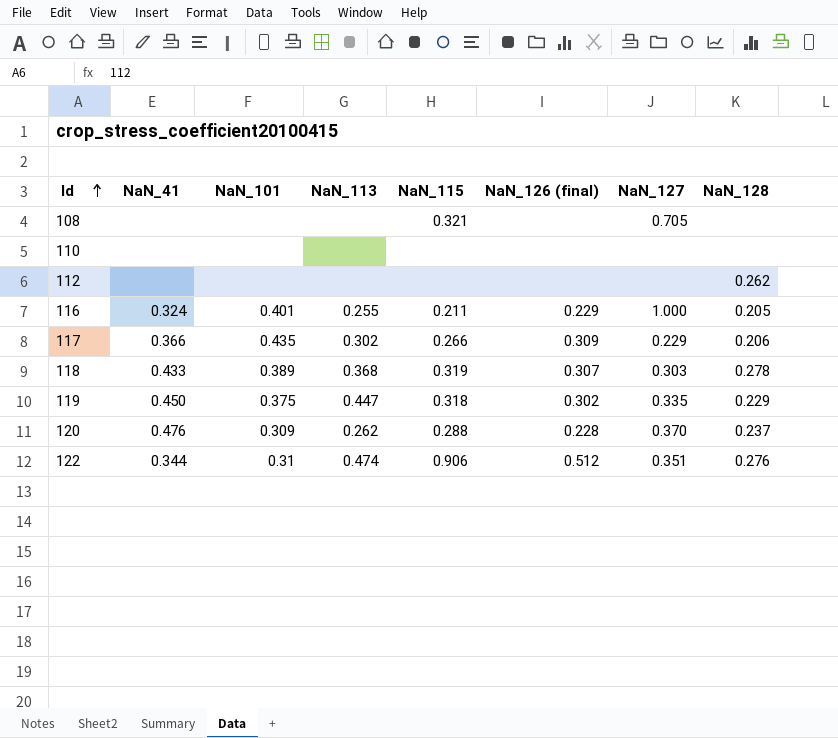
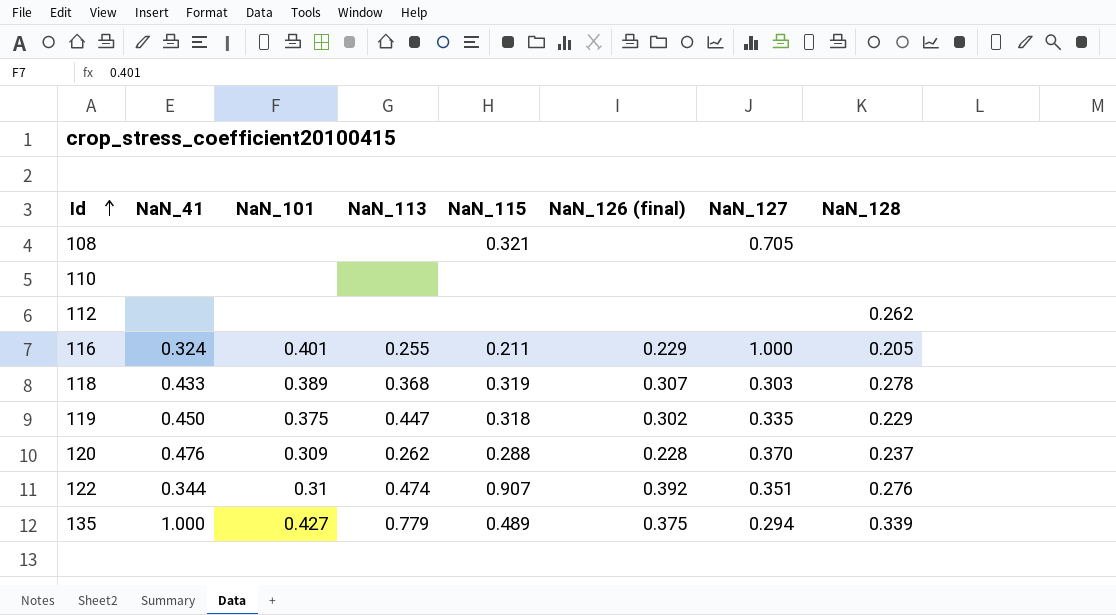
row 117: 0.366 | 0.435 | 0.302 | 0.266 | 0.309 | 0.229 | 0.206 -> none
122 | NaN_115: 0.906 -> 0.907
122 | NaN_126 (final): 0.512 -> 0.392
row 135: none -> 1.000 | 0.427 | 0.779 | 0.489 | 0.375 | 0.294 | 0.339

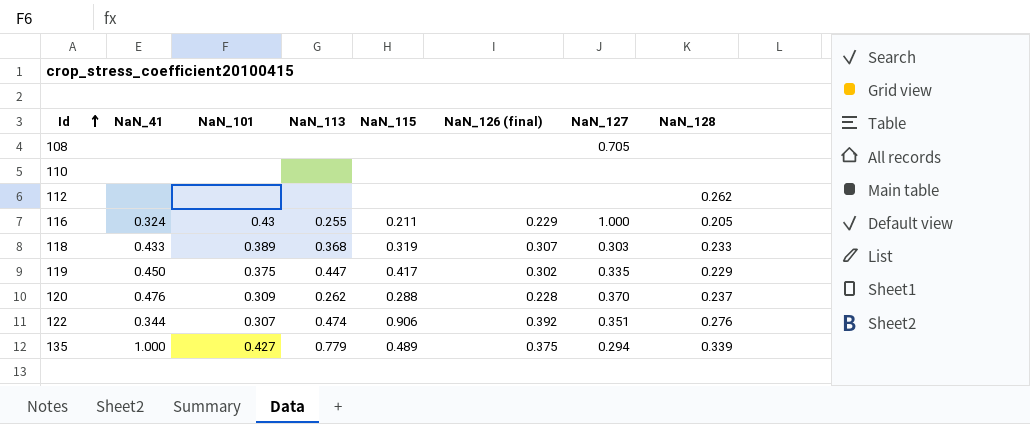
108 | NaN_115: 0.321 -> none
116 | NaN_101: 0.401 -> 0.43
118 | NaN_128: 0.278 -> 0.233
119 | NaN_115: 0.318 -> 0.417
122 | NaN_101: 0.31 -> 0.307
122 | NaN_115: 0.907 -> 0.906

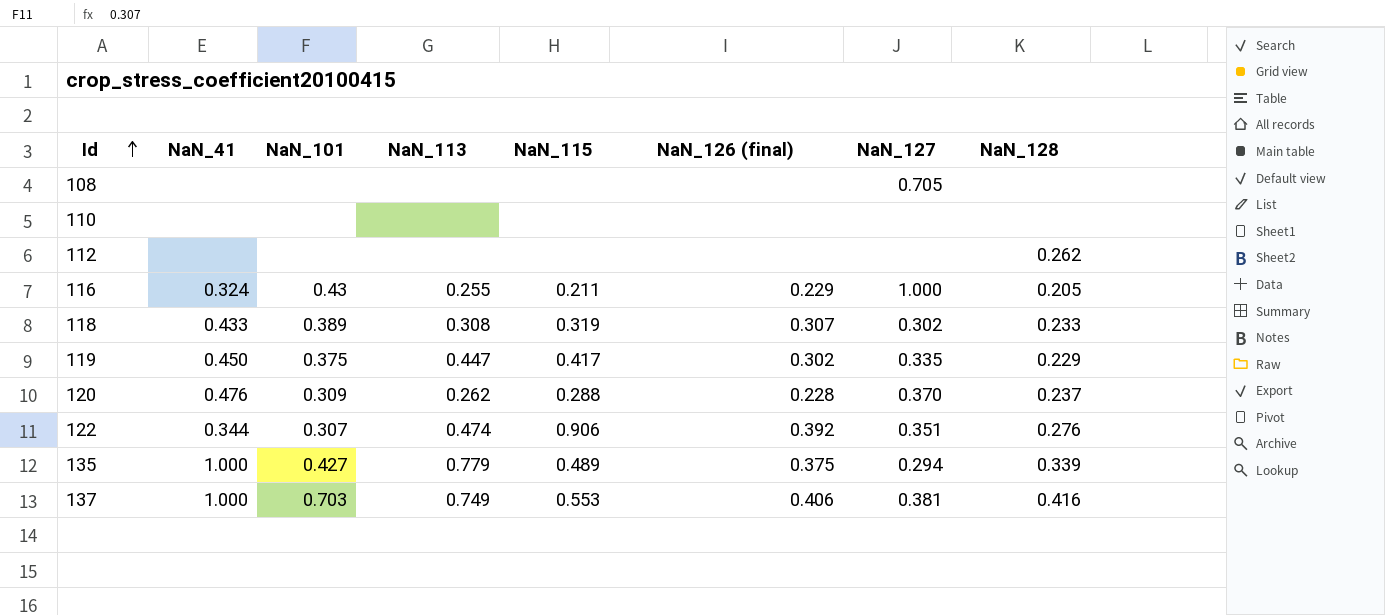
118 | NaN_113: 0.368 -> 0.308
118 | NaN_127: 0.303 -> 0.302
row 137: none -> 1.000 | 0.703 | 0.749 | 0.553 | 0.406 | 0.381 | 0.416

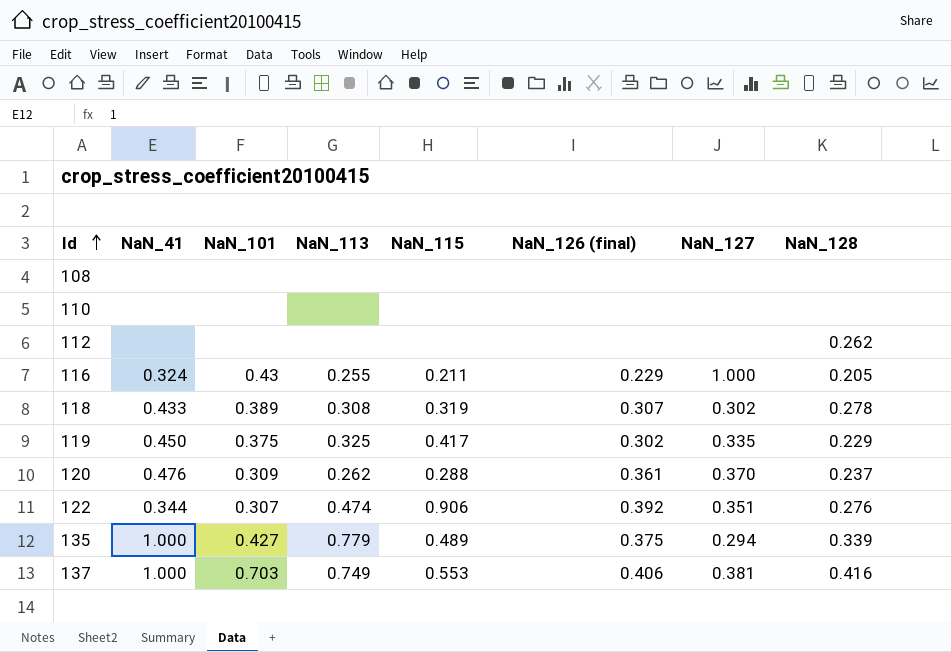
108 | NaN_127: 0.705 -> none
118 | NaN_128: 0.233 -> 0.278
119 | NaN_113: 0.447 -> 0.325
120 | NaN_126 (final): 0.228 -> 0.361

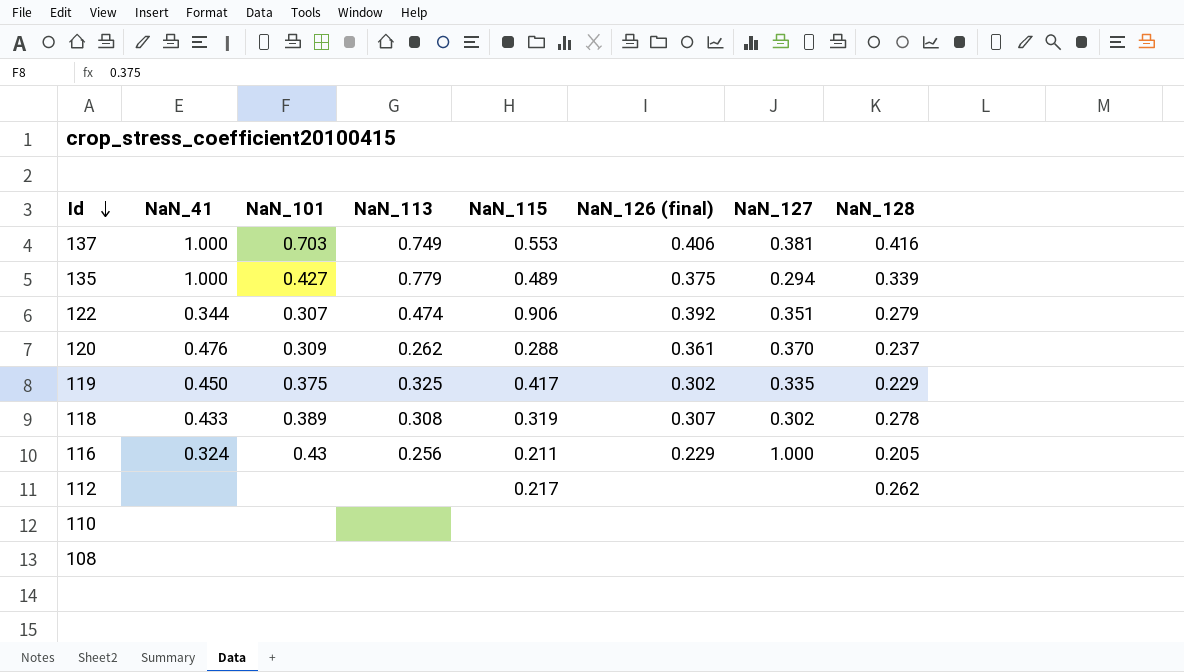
row order: Id ascending -> Id descending
122 | NaN_128: 0.276 -> 0.279
116 | NaN_113: 0.255 -> 0.256
112 | NaN_115: none -> 0.217

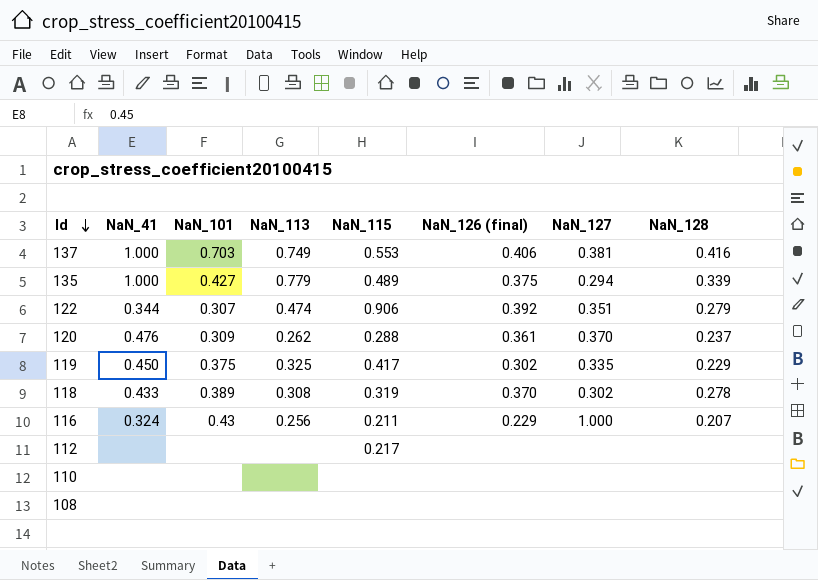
118 | NaN_126 (final): 0.307 -> 0.370
116 | NaN_128: 0.205 -> 0.207
112 | NaN_128: 0.262 -> none

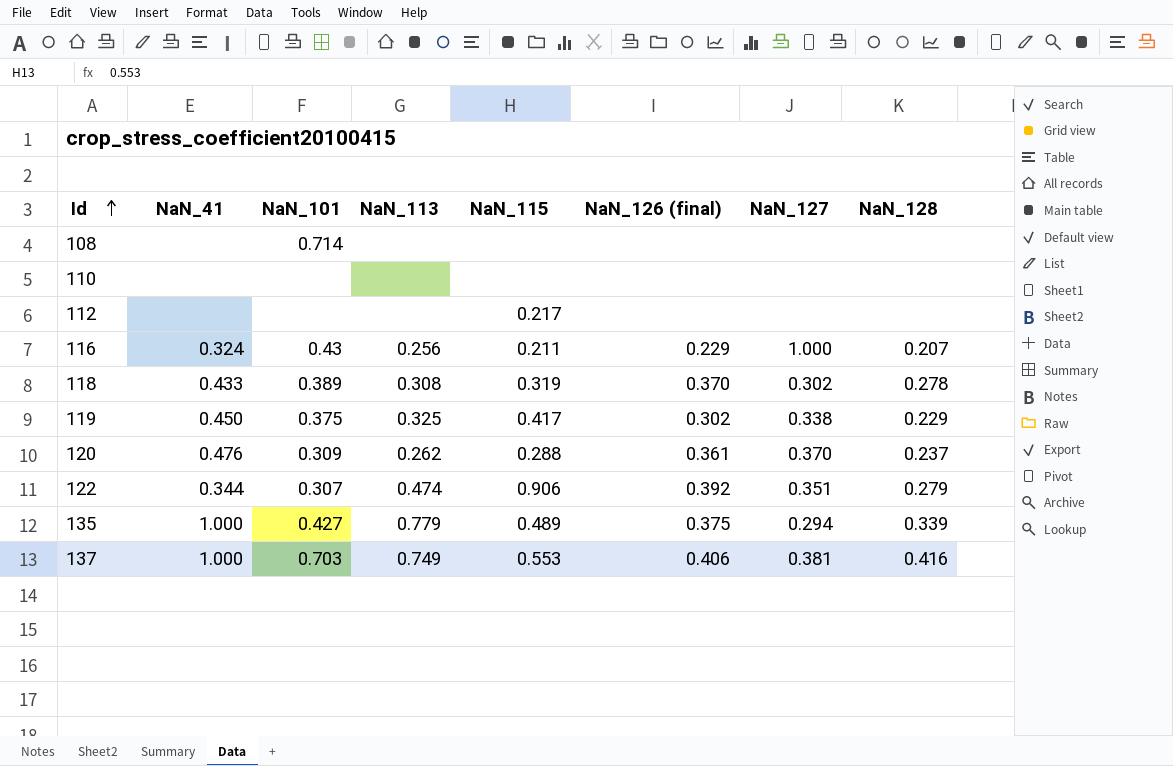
row order: Id descending -> Id ascending
108 | NaN_101: none -> 0.714
119 | NaN_127: 0.335 -> 0.338

